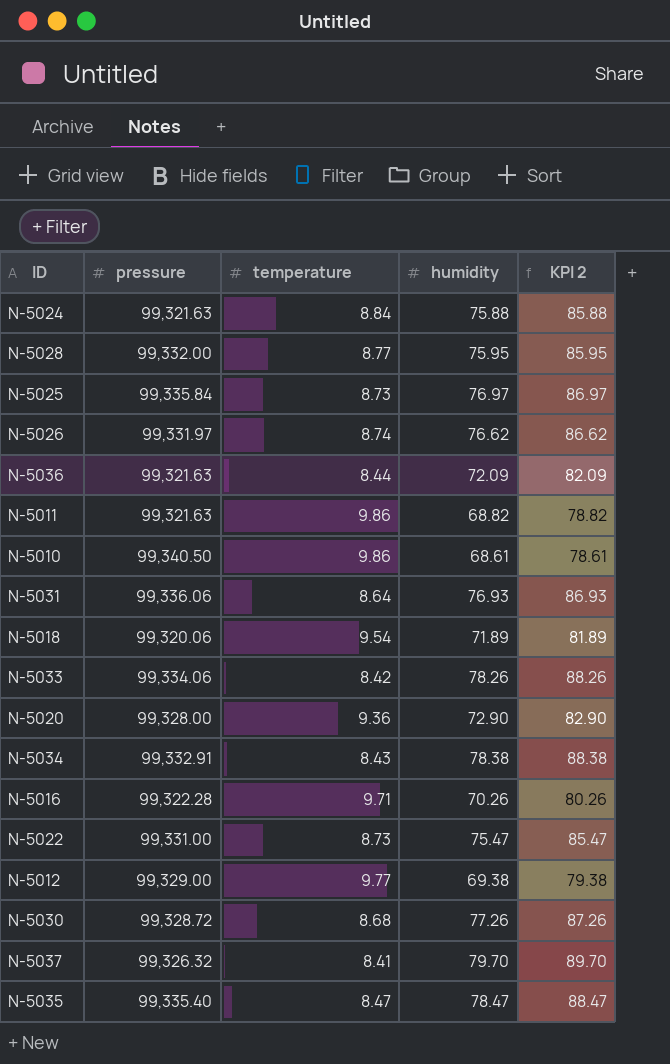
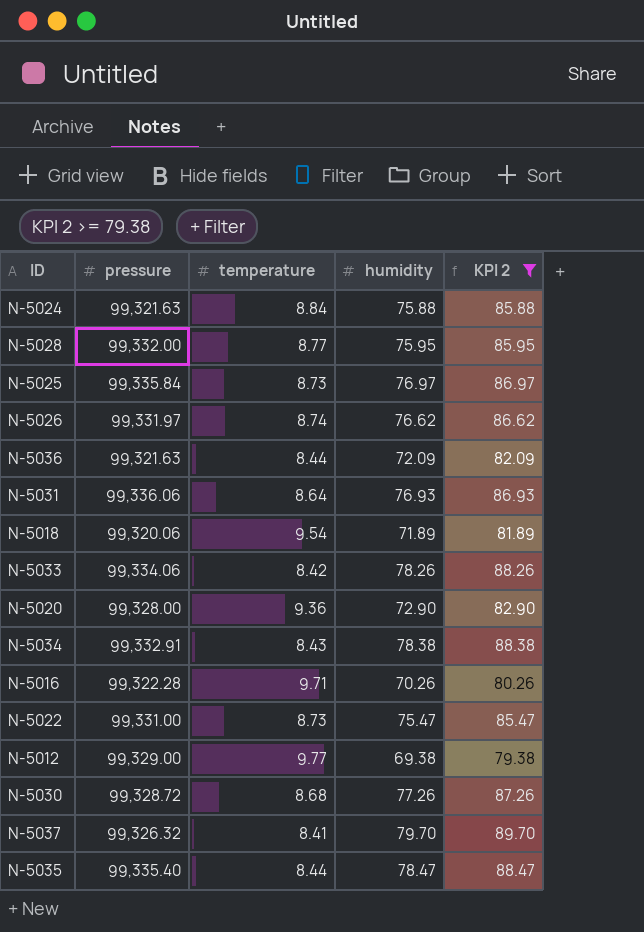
filter: none -> KPI 2 >= 79.38
N-5035 | temperature: 8.47 -> 8.44

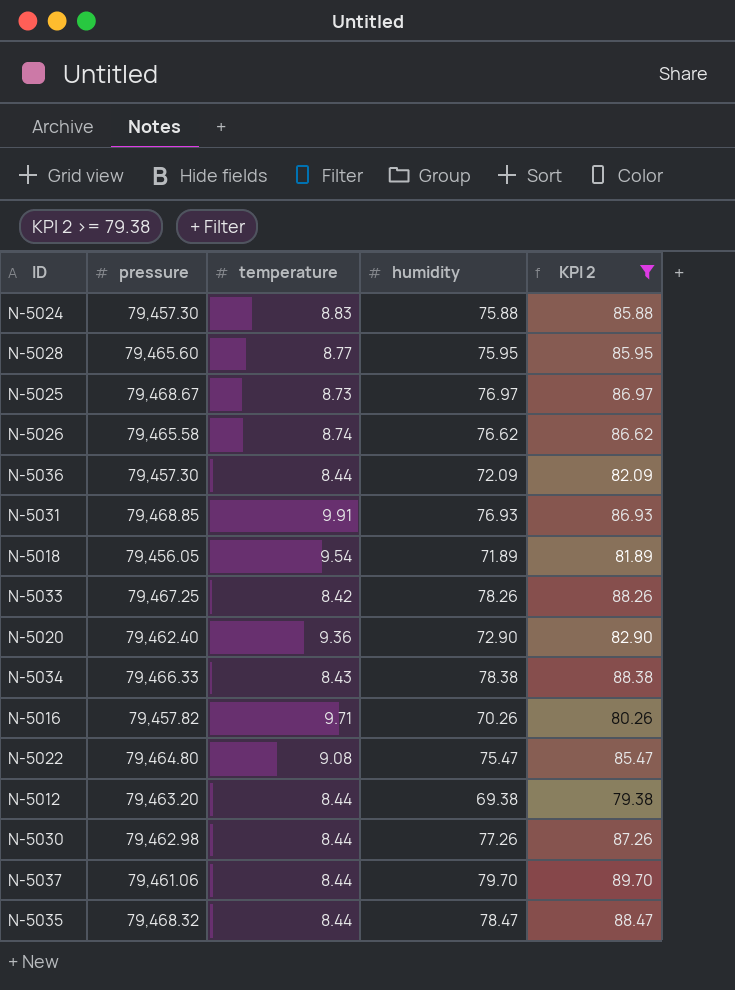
N-5024 | pressure: 99,321.63 -> 79,457.30
N-5024 | temperature: 8.84 -> 8.83
N-5028 | pressure: 99,332.00 -> 79,465.60
N-5025 | pressure: 99,335.84 -> 79,468.67
N-5026 | pressure: 99,331.97 -> 79,465.58
N-5036 | pressure: 99,321.63 -> 79,457.30
N-5031 | pressure: 99,336.06 -> 79,468.85
N-5031 | temperature: 8.64 -> 9.91
N-5018 | pressure: 99,320.06 -> 79,456.05
N-5033 | pressure: 99,334.06 -> 79,467.25
N-5020 | pressure: 99,328.00 -> 79,462.40
N-5034 | pressure: 99,332.91 -> 79,466.33
N-5016 | pressure: 99,322.28 -> 79,457.82
N-5022 | pressure: 99,331.00 -> 79,464.80
N-5022 | temperature: 8.73 -> 9.08
N-5012 | pressure: 99,329.00 -> 79,463.20
N-5012 | temperature: 9.77 -> 8.44
N-5030 | pressure: 99,328.72 -> 79,462.98
N-5030 | temperature: 8.68 -> 8.44
N-5037 | pressure: 99,326.32 -> 79,461.06
N-5037 | temperature: 8.41 -> 8.44
N-5035 | pressure: 99,335.40 -> 79,468.32

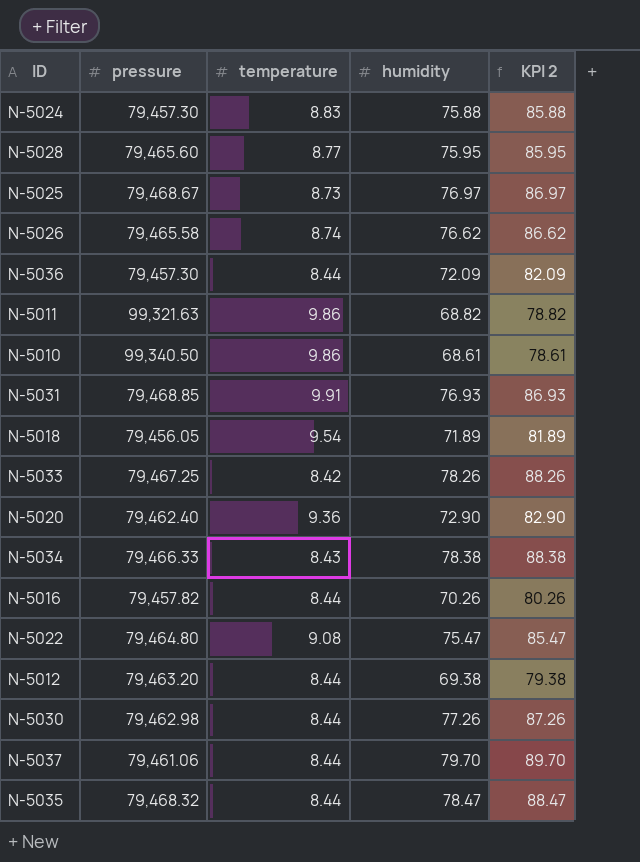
filter: KPI 2 >= 79.38 -> none
N-5016 | temperature: 9.71 -> 8.44

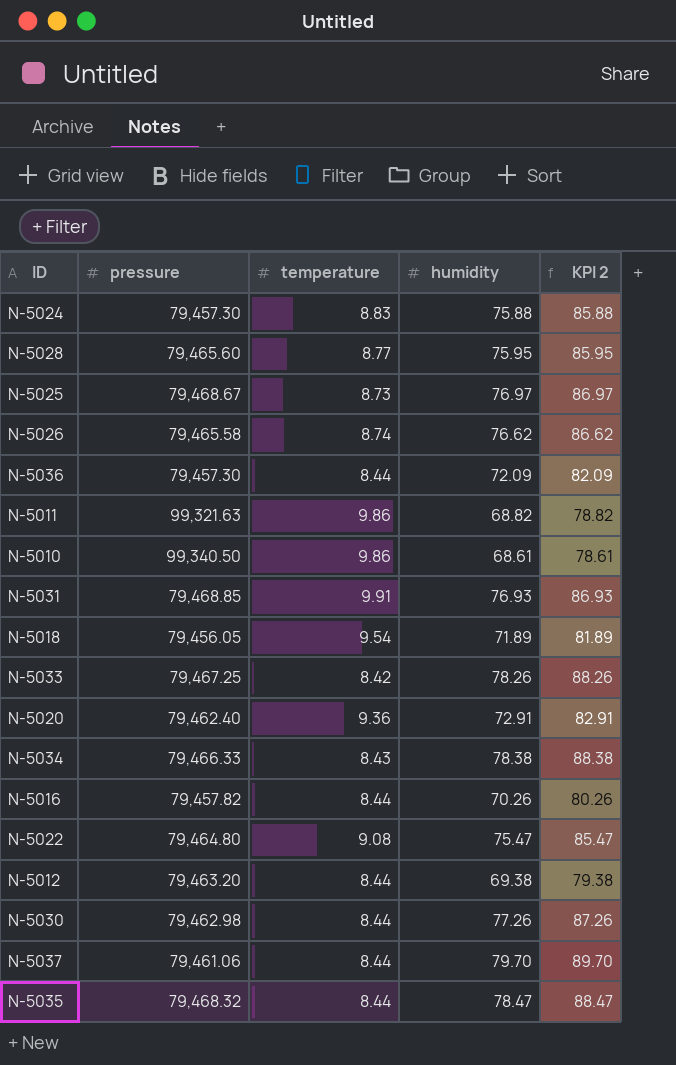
N-5020 | humidity: 72.90 -> 72.91
N-5020 | KPI 2: 82.90 -> 82.91

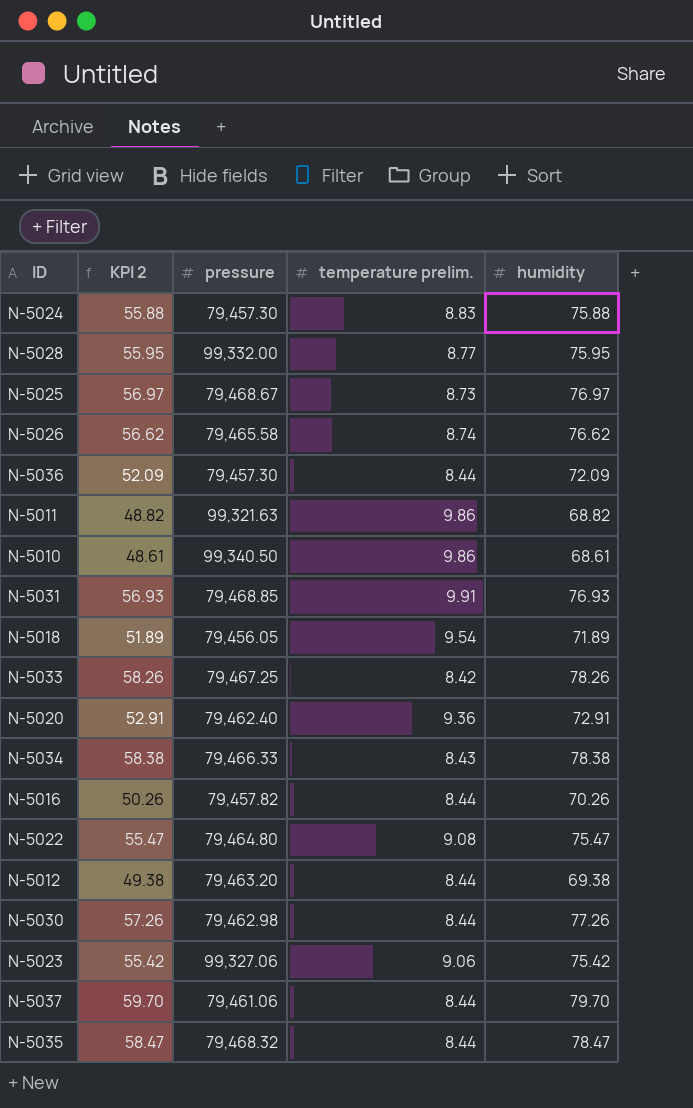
column KPI 2 | formula: [humidity] + 10 -> [humidity] - 20
column KPI 2 | position: 5 -> 2
column name: temperature -> temperature prelim.
N-5028 | pressure: 79,465.60 -> 99,332.00
row N-5023: none -> 55.42 | 99,327.06 | 9.06 | 75.42

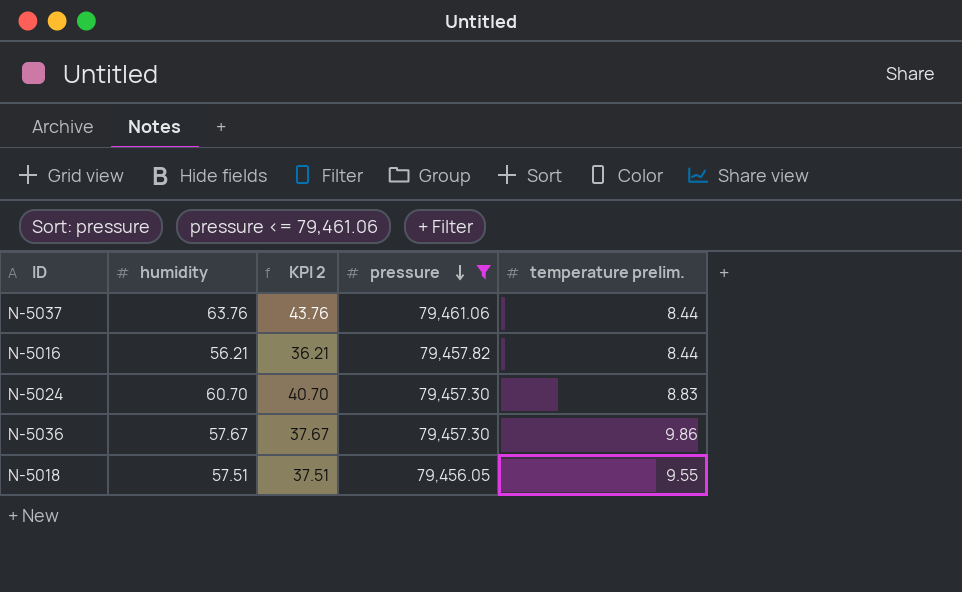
filter: none -> pressure <= 79,461.06
row order: none -> pressure descending
column humidity | position: 5 -> 2
N-5037 | humidity: 79.70 -> 63.76
N-5037 | KPI 2: 59.70 -> 43.76
N-5016 | humidity: 70.26 -> 56.21
N-5016 | KPI 2: 50.26 -> 36.21
N-5024 | humidity: 75.88 -> 60.70
N-5024 | KPI 2: 55.88 -> 40.70
N-5036 | humidity: 72.09 -> 57.67
N-5036 | KPI 2: 52.09 -> 37.67
N-5036 | temperature prelim.: 8.44 -> 9.86
N-5018 | humidity: 71.89 -> 57.51
N-5018 | KPI 2: 51.89 -> 37.51
N-5018 | temperature prelim.: 9.54 -> 9.55

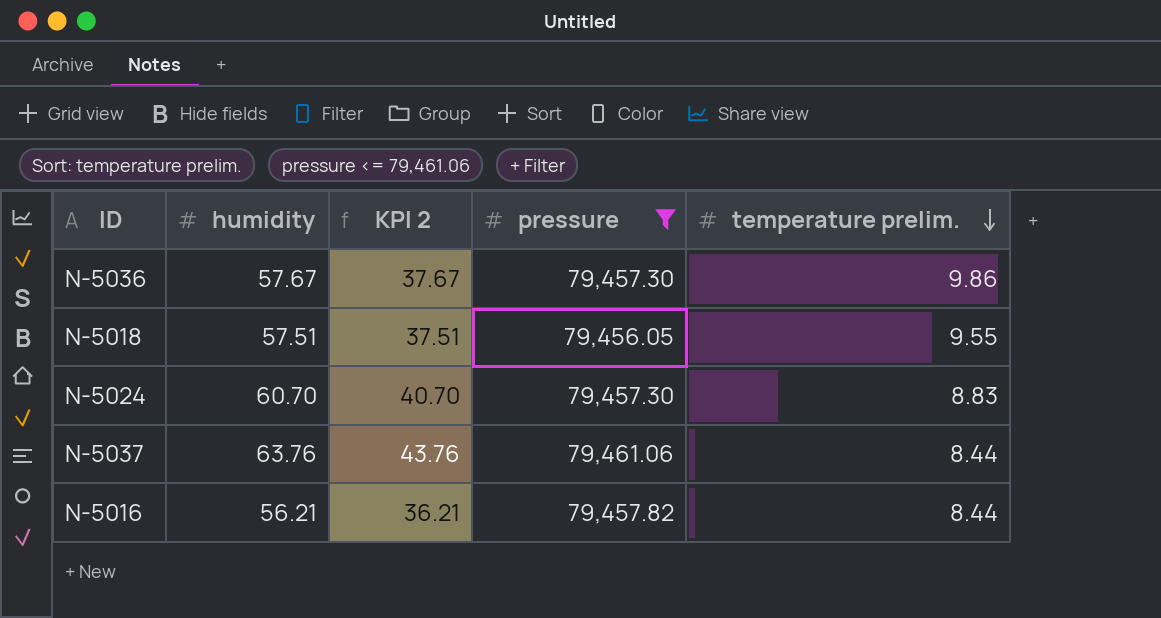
row order: pressure descending -> temperature prelim. descending

